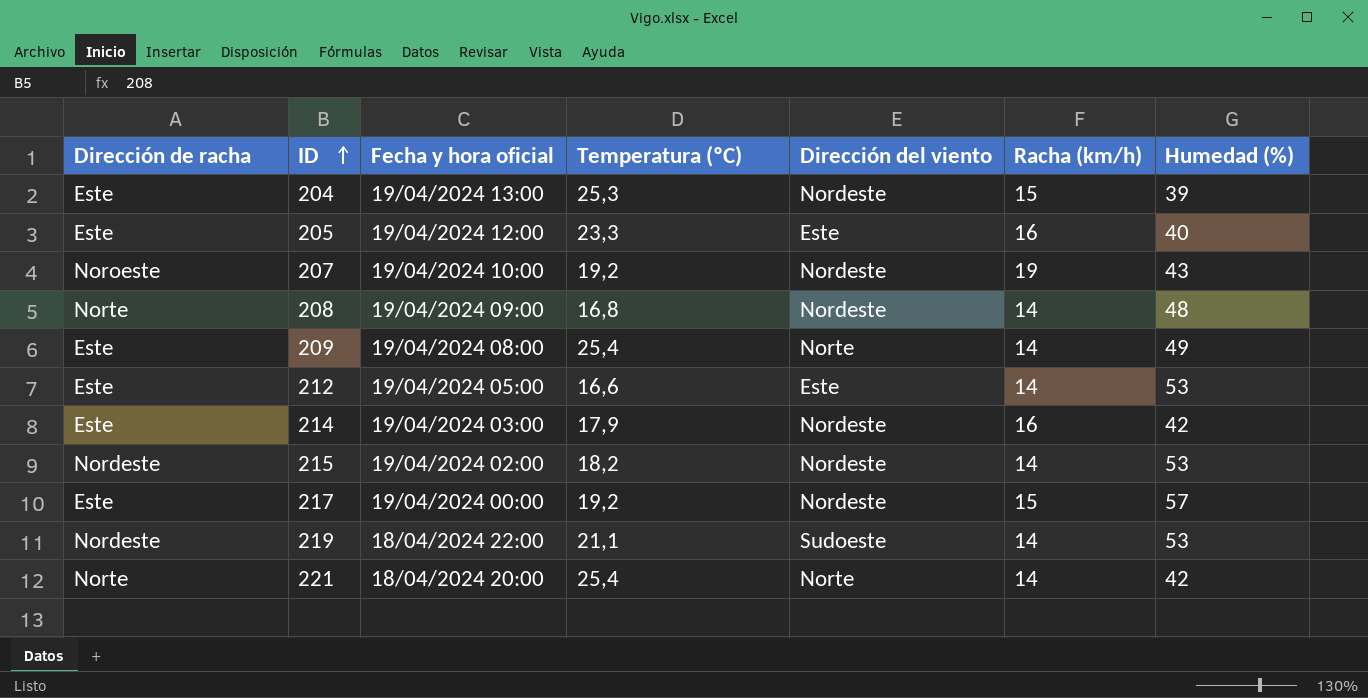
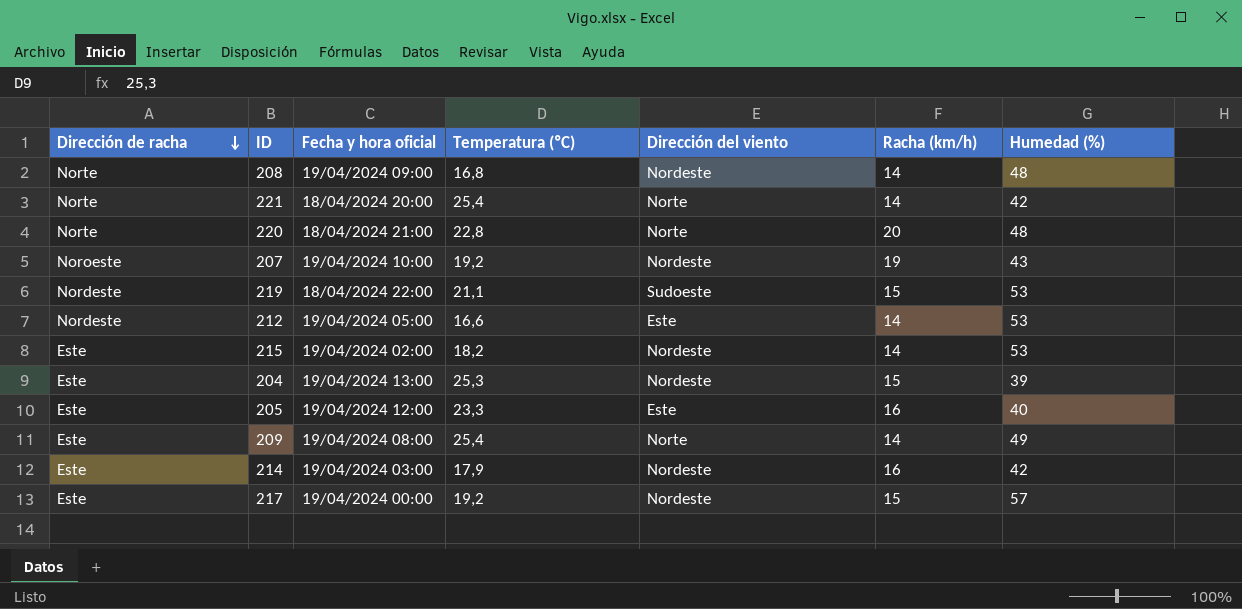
row order: ID ascending -> Dirección de racha descending
row 220: none -> Norte | 18/04/2024 21:00 | 22,8 | Norte | 20 | 48
219 | Racha (km/h): 14 -> 15
212 | Dirección de racha: Este -> Nordeste
215 | Dirección de racha: Nordeste -> Este

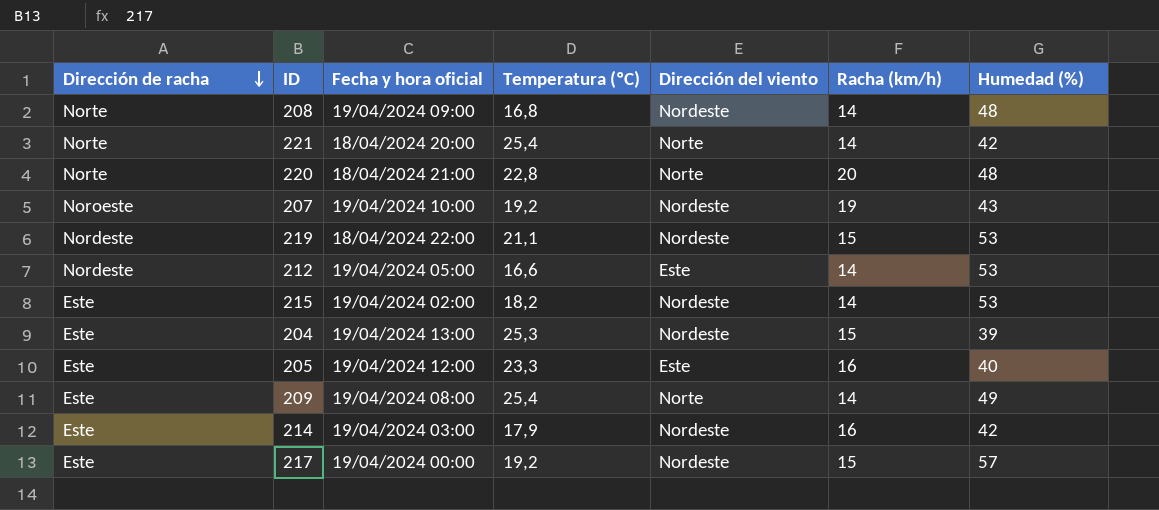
219 | Dirección del viento: Sudoeste -> Nordeste

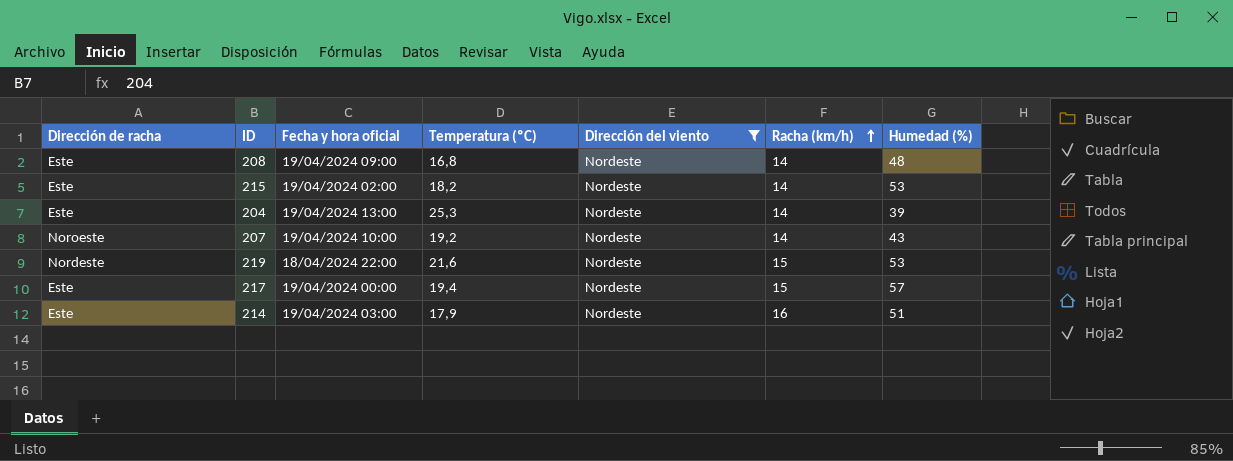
filter: none -> Dirección del viento = Nordeste
row order: Dirección de racha descending -> Racha (km/h) ascending
208 | Dirección de racha: Norte -> Este
204 | Racha (km/h): 15 -> 14
207 | Racha (km/h): 19 -> 14
219 | Temperatura (ºC): 21,1 -> 21,6
217 | Temperatura (ºC): 19,2 -> 19,4
214 | Humedad (%): 42 -> 51

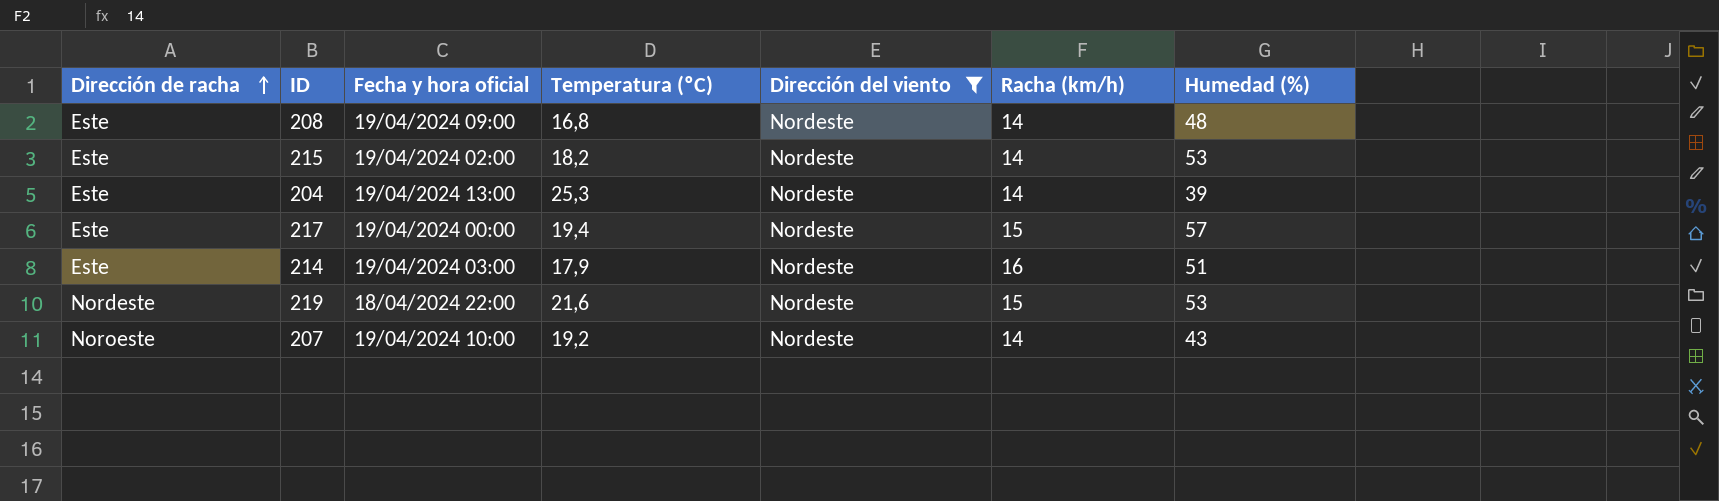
row order: Racha (km/h) ascending -> Dirección de racha ascending

